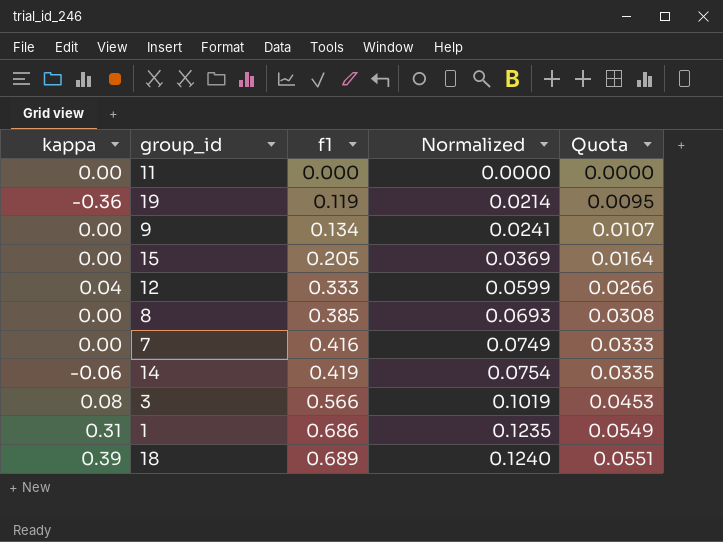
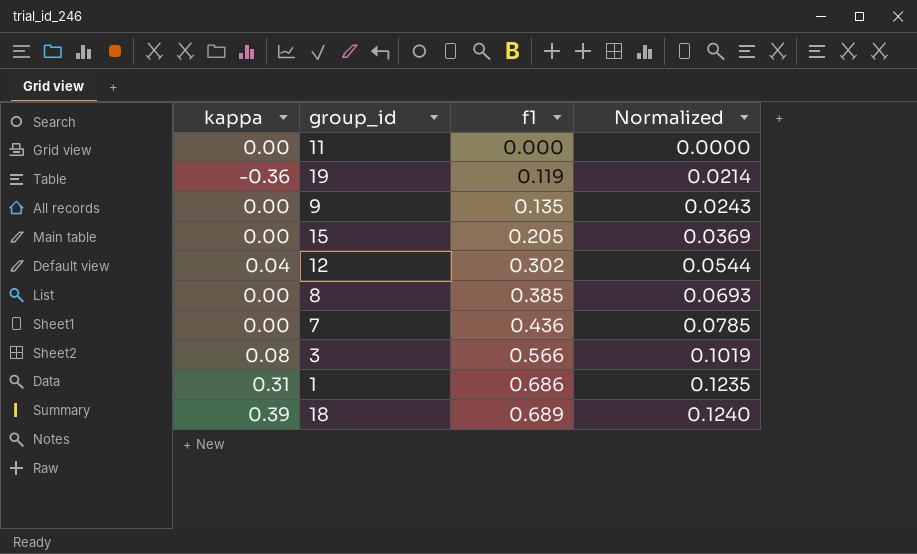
column Quota | formula: [f1] * 0.08 -> none
row 14: -0.06 | 0.419 | 0.0754 | 0.0335 -> none
9 | f1: 0.134 -> 0.135
9 | Normalized: 0.0241 -> 0.0243
12 | f1: 0.333 -> 0.302
12 | Normalized: 0.0599 -> 0.0544
7 | f1: 0.416 -> 0.436
7 | Normalized: 0.0749 -> 0.0785

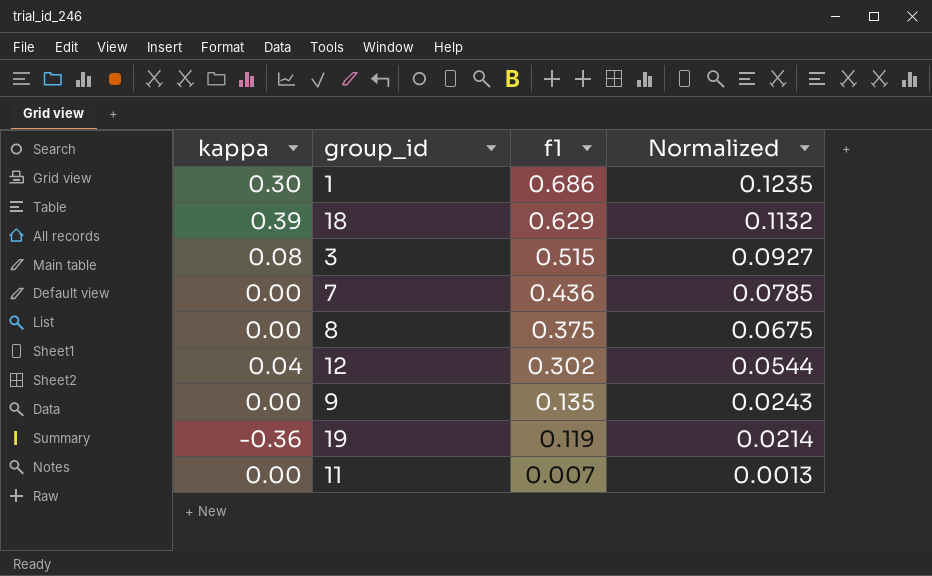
row order: f1 ascending -> f1 descending
row 15: 0.00 | 0.205 | 0.0369 -> none
1 | kappa: 0.31 -> 0.30
18 | f1: 0.689 -> 0.629
18 | Normalized: 0.1240 -> 0.1132
3 | f1: 0.566 -> 0.515
3 | Normalized: 0.1019 -> 0.0927
8 | f1: 0.385 -> 0.375
8 | Normalized: 0.0693 -> 0.0675
11 | f1: 0.000 -> 0.007
11 | Normalized: 0.0000 -> 0.0013

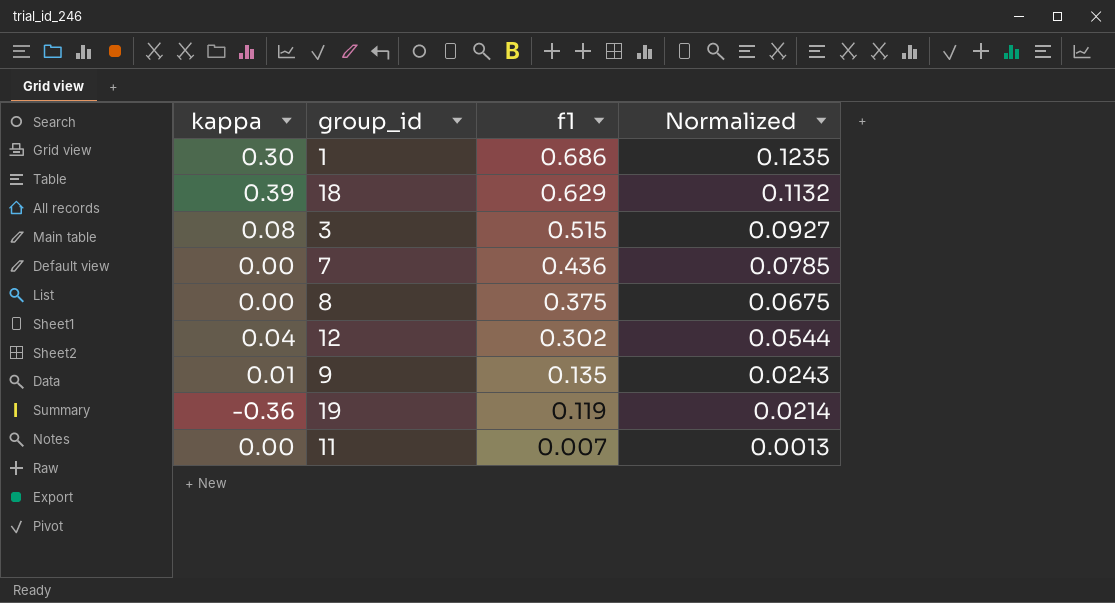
9 | kappa: 0.00 -> 0.01

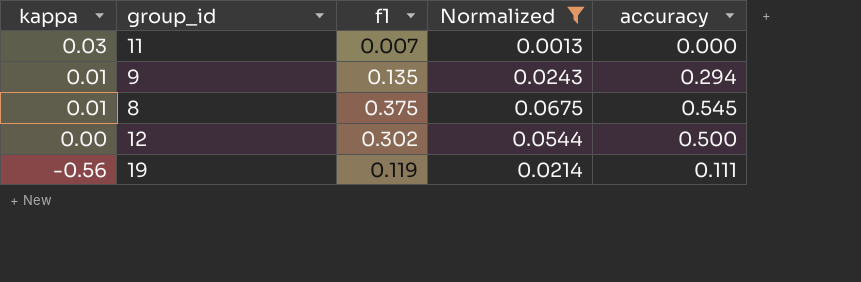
filter: none -> Normalized <= 0.0675
row order: f1 descending -> kappa descending
column accuracy | position: none -> 5
11 | kappa: 0.00 -> 0.03
8 | kappa: 0.00 -> 0.01
12 | kappa: 0.04 -> 0.00
19 | kappa: -0.36 -> -0.56

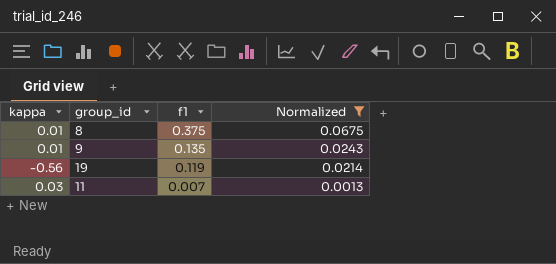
row order: kappa descending -> f1 descending
column accuracy | position: 5 -> none
row 12: 0.00 | 0.302 | 0.0544 | 0.500 -> none

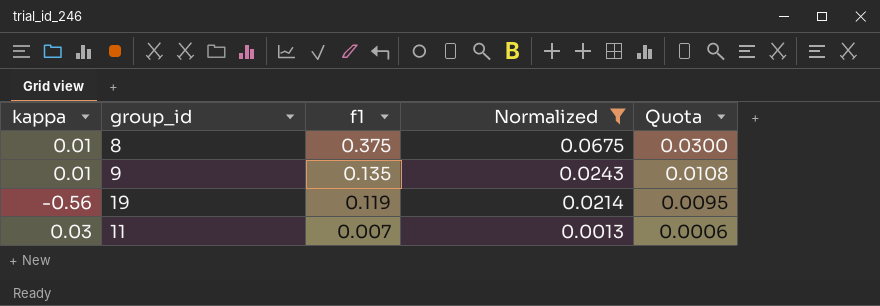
column Quota | formula: none -> [f1] * 0.08

